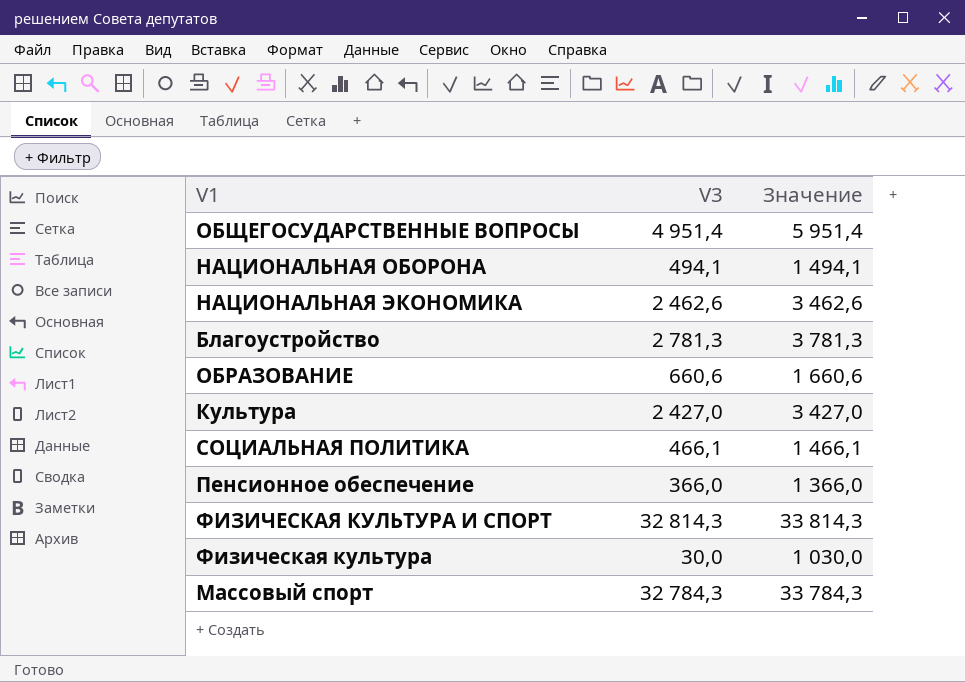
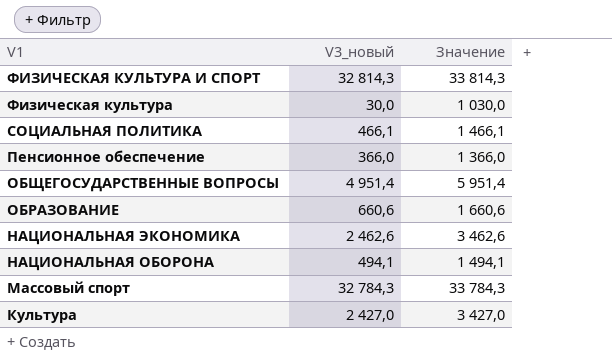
row order: none -> V1 descending
column name: V3 -> V3_новый
row Благоустройство: 2 781,3 | 3 781,3 -> none

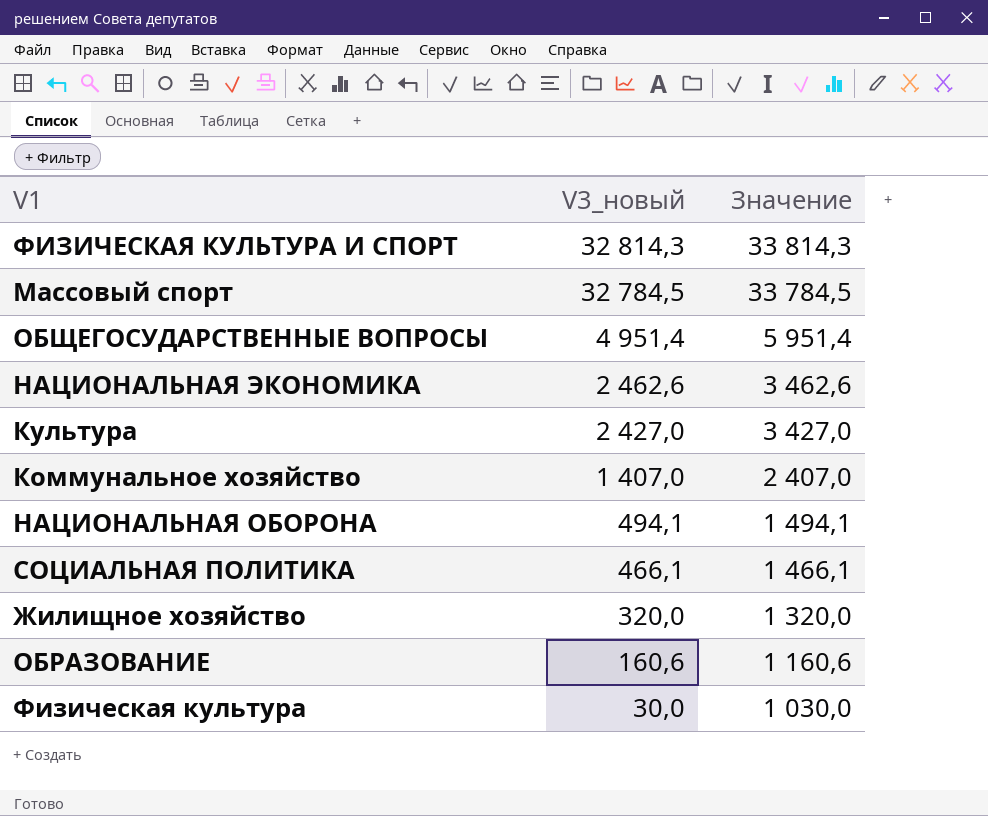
row order: V1 descending -> V3_новый descending
row Пенсионное обеспечение: 366,0 | 1 366,0 -> none
Массовый спорт | V3_новый: 32 784,3 -> 32 784,5
Массовый спорт | Значение: 33 784,3 -> 33 784,5
row Коммунальное хозяйство: none -> 1 407,0 | 2 407,0
row Жилищное хозяйство: none -> 320,0 | 1 320,0
ОБРАЗОВАНИЕ | V3_новый: 660,6 -> 160,6
ОБРАЗОВАНИЕ | Значение: 1 660,6 -> 1 160,6

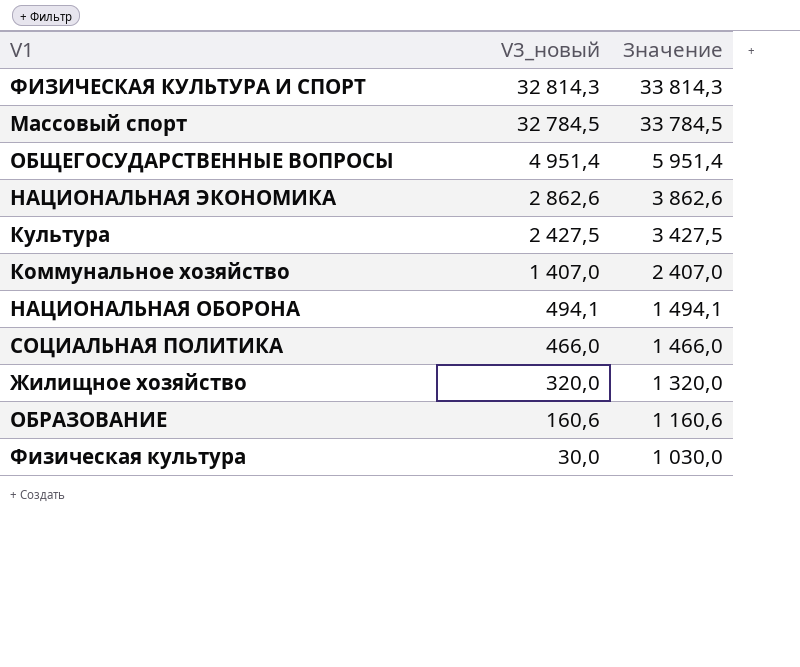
НАЦИОНАЛЬНАЯ ЭКОНОМИКА | V3_новый: 2 462,6 -> 2 862,6
НАЦИОНАЛЬНАЯ ЭКОНОМИКА | Значение: 3 462,6 -> 3 862,6
Культура | V3_новый: 2 427,0 -> 2 427,5
Культура | Значение: 3 427,0 -> 3 427,5
СОЦИАЛЬНАЯ ПОЛИТИКА | V3_новый: 466,1 -> 466,0
СОЦИАЛЬНАЯ ПОЛИТИКА | Значение: 1 466,1 -> 1 466,0

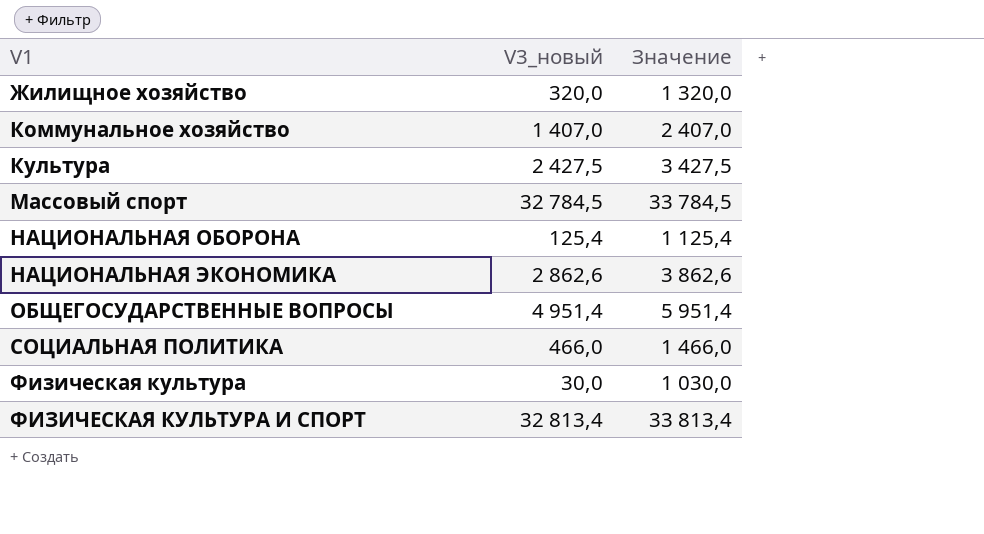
row order: V3_новый descending -> V1 ascending
row ОБРАЗОВАНИЕ: 160,6 | 1 160,6 -> none
НАЦИОНАЛЬНАЯ ОБОРОНА | V3_новый: 494,1 -> 125,4
НАЦИОНАЛЬНАЯ ОБОРОНА | Значение: 1 494,1 -> 1 125,4
ФИЗИЧЕСКАЯ КУЛЬТУРА И СПОРТ | V3_новый: 32 814,3 -> 32 813,4
ФИЗИЧЕСКАЯ КУЛЬТУРА И СПОРТ | Значение: 33 814,3 -> 33 813,4

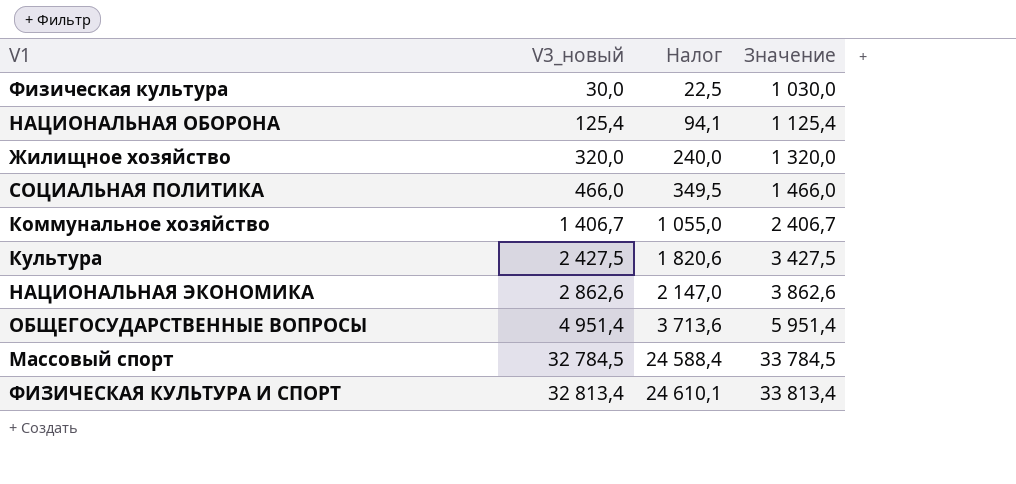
row order: V1 ascending -> V3_новый ascending
column Налог | formula: none -> [V3_новый] * 0,75
Коммунальное хозяйство | V3_новый: 1 407,0 -> 1 406,7
Коммунальное хозяйство | Значение: 2 407,0 -> 2 406,7

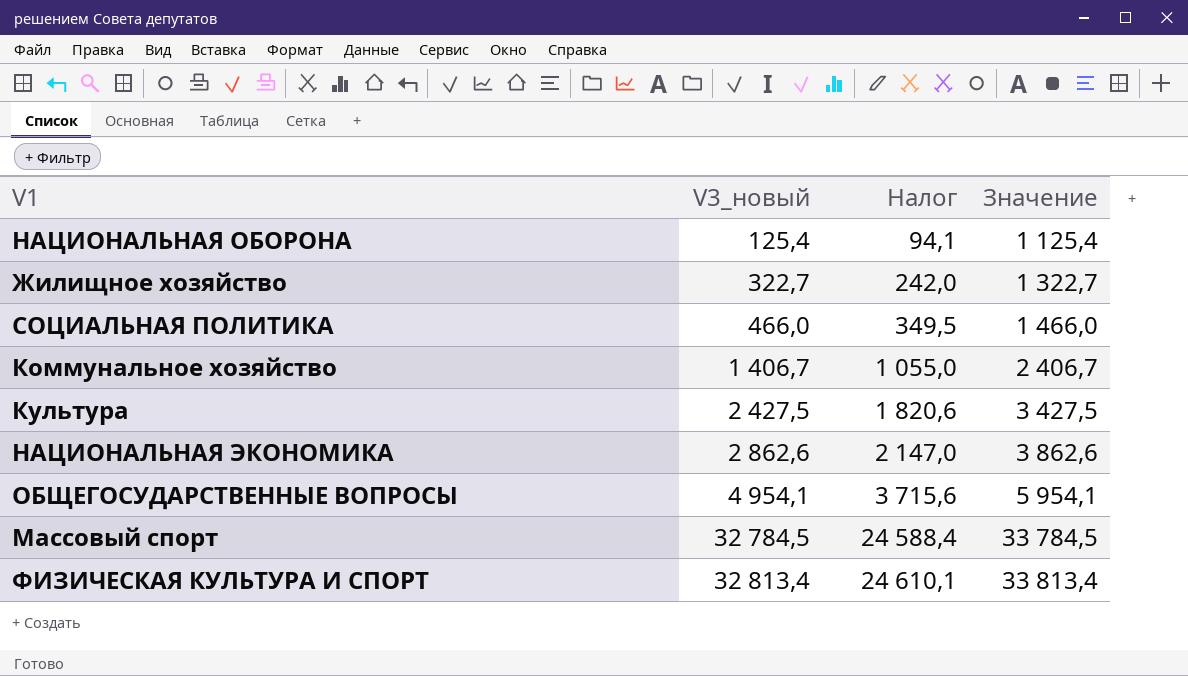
row Физическая культура: 30,0 | 22,5 | 1 030,0 -> none
Жилищное хозяйство | V3_новый: 320,0 -> 322,7
Жилищное хозяйство | Налог: 240,0 -> 242,0
Жилищное хозяйство | Значение: 1 320,0 -> 1 322,7
ОБЩЕГОСУДАРСТВЕННЫЕ ВОПРОСЫ | V3_новый: 4 951,4 -> 4 954,1
ОБЩЕГОСУДАРСТВЕННЫЕ ВОПРОСЫ | Налог: 3 713,6 -> 3 715,6
ОБЩЕГОСУДАРСТВЕННЫЕ ВОПРОСЫ | Значение: 5 951,4 -> 5 954,1

